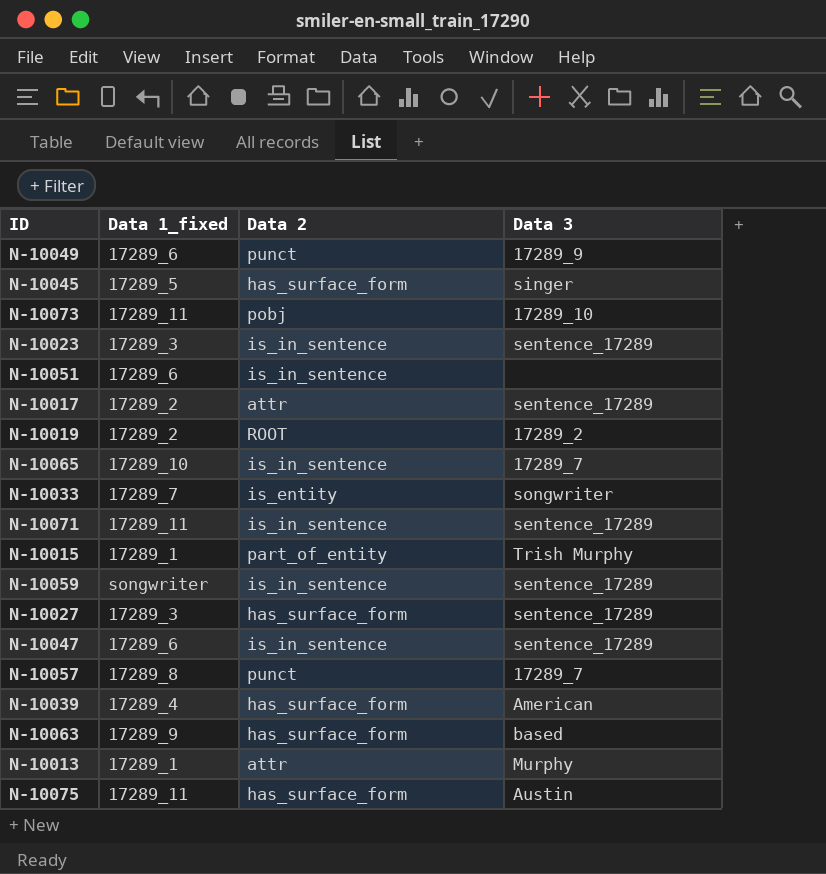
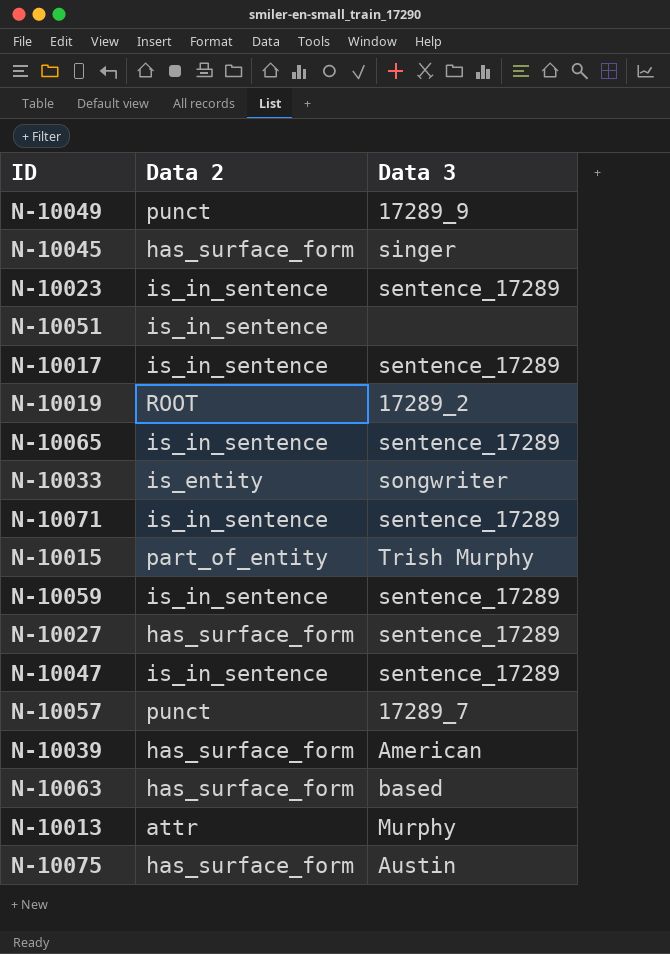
column Data 1_fixed | position: 2 -> none
row N-10073: 17289_11 | pobj | 17289_10 -> none
N-10017 | Data 2: attr -> is_in_sentence
N-10065 | Data 3: 17289_7 -> sentence_17289

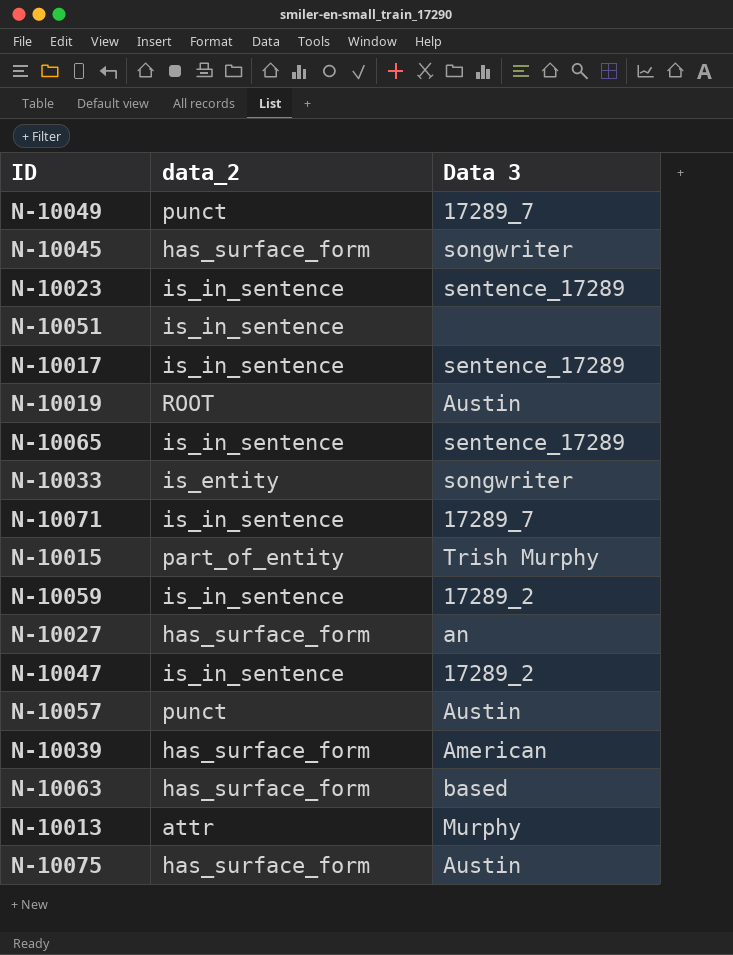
column name: Data 2 -> data_2
N-10049 | Data 3: 17289_9 -> 17289_7
N-10045 | Data 3: singer -> songwriter
N-10019 | Data 3: 17289_2 -> Austin
N-10071 | Data 3: sentence_17289 -> 17289_7
N-10059 | Data 3: sentence_17289 -> 17289_2
N-10027 | Data 3: sentence_17289 -> an
N-10047 | Data 3: sentence_17289 -> 17289_2
N-10057 | Data 3: 17289_7 -> Austin

